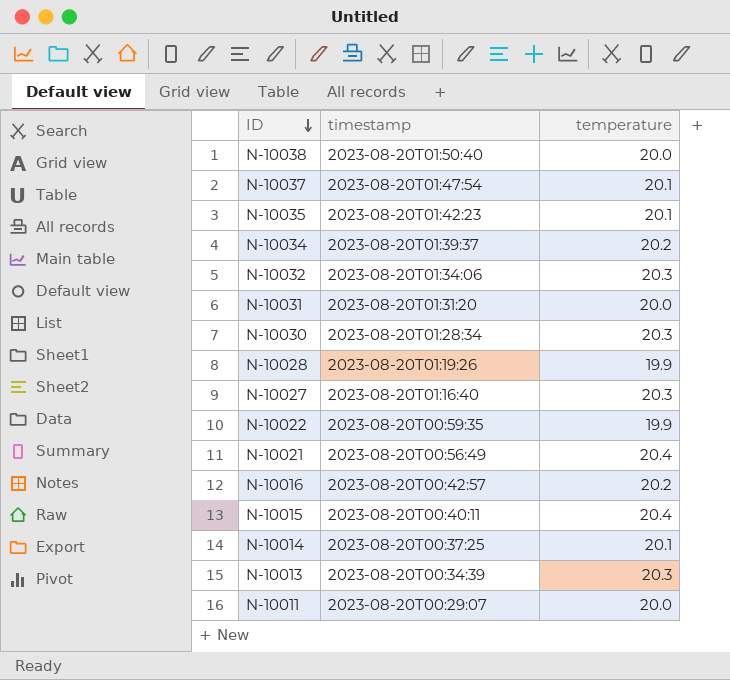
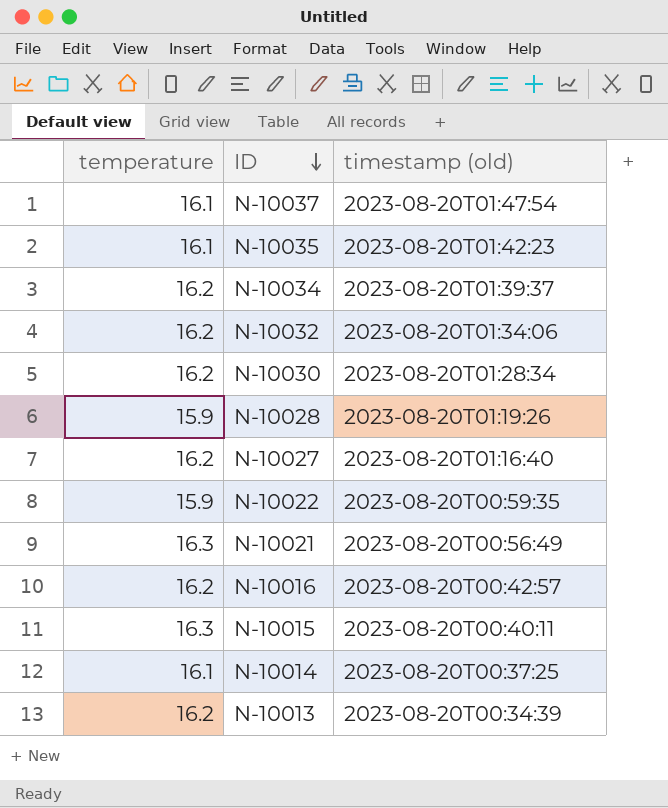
column temperature | position: 3 -> 1
column name: timestamp -> timestamp (old)
row N-10038: 2023-08-20T01:50:40 | 20.0 -> none
row N-10031: 2023-08-20T01:31:20 | 20.0 -> none
row N-10011: 2023-08-20T00:29:07 | 20.0 -> none
N-10037 | temperature: 20.1 -> 16.1
N-10035 | temperature: 20.1 -> 16.1
N-10034 | temperature: 20.2 -> 16.2
N-10032 | temperature: 20.3 -> 16.2
N-10030 | temperature: 20.3 -> 16.2
N-10028 | temperature: 19.9 -> 15.9
N-10027 | temperature: 20.3 -> 16.2
N-10022 | temperature: 19.9 -> 15.9
N-10021 | temperature: 20.4 -> 16.3
N-10016 | temperature: 20.2 -> 16.2
N-10015 | temperature: 20.4 -> 16.3
N-10014 | temperature: 20.1 -> 16.1
N-10013 | temperature: 20.3 -> 16.2

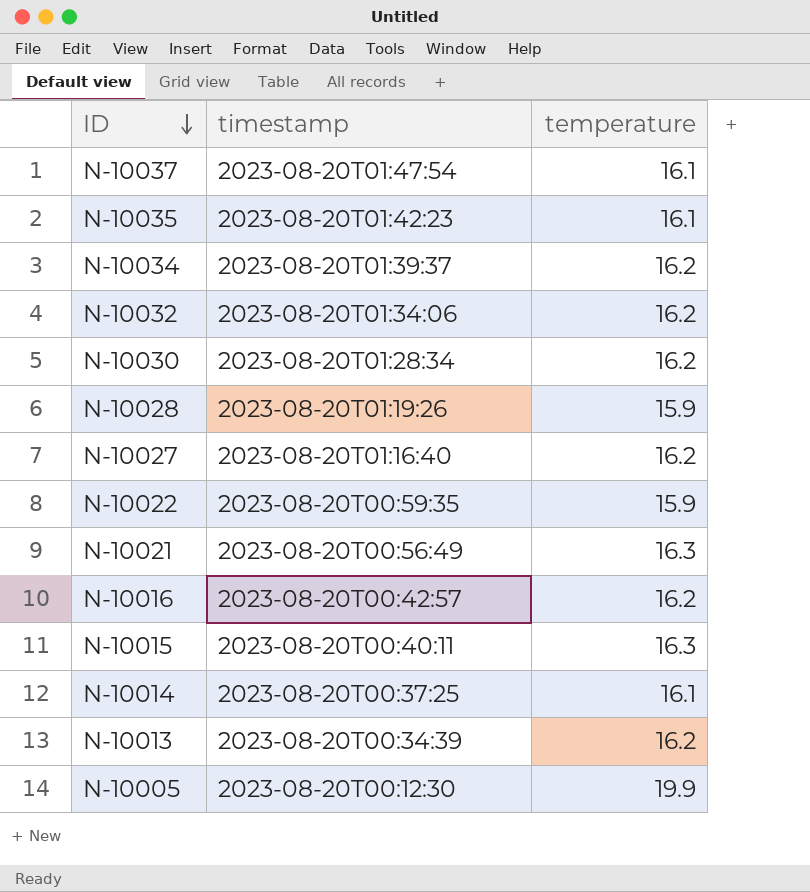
column name: timestamp (old) -> timestamp
column temperature | position: 1 -> 3
row N-10005: none -> 2023-08-20T00:12:30 | 19.9

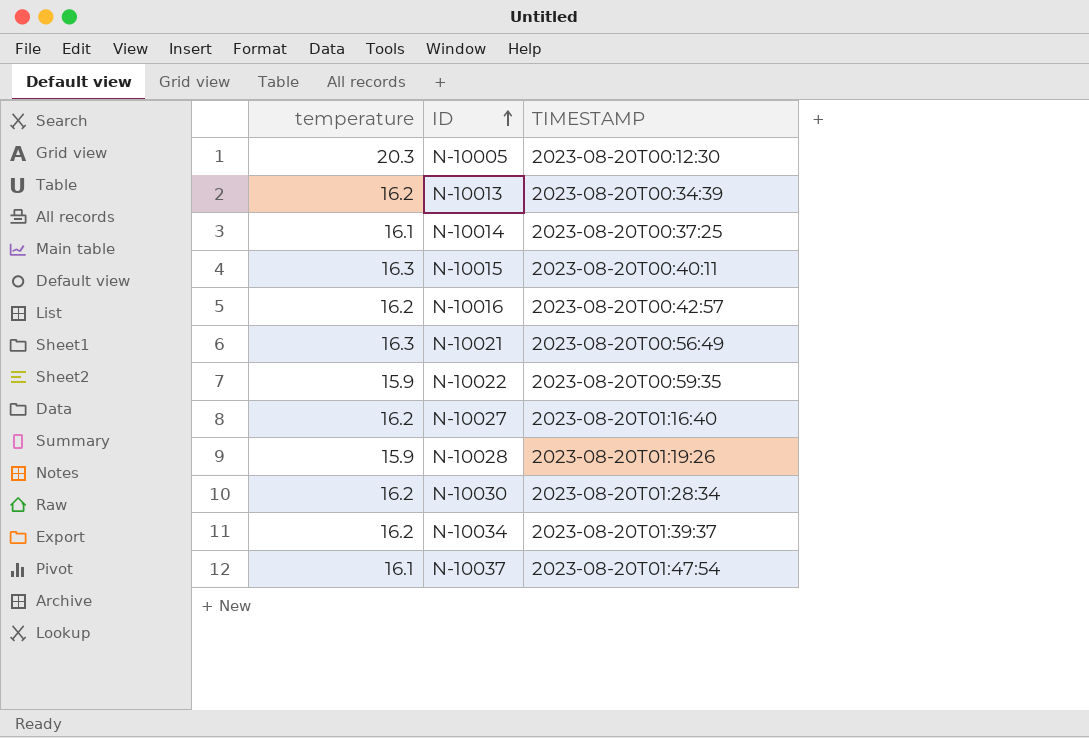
row order: ID descending -> ID ascending
column temperature | position: 3 -> 1
column name: timestamp -> TIMESTAMP
row N-10035: 2023-08-20T01:42:23 | 16.1 -> none
row N-10032: 2023-08-20T01:34:06 | 16.2 -> none
N-10005 | temperature: 19.9 -> 20.3

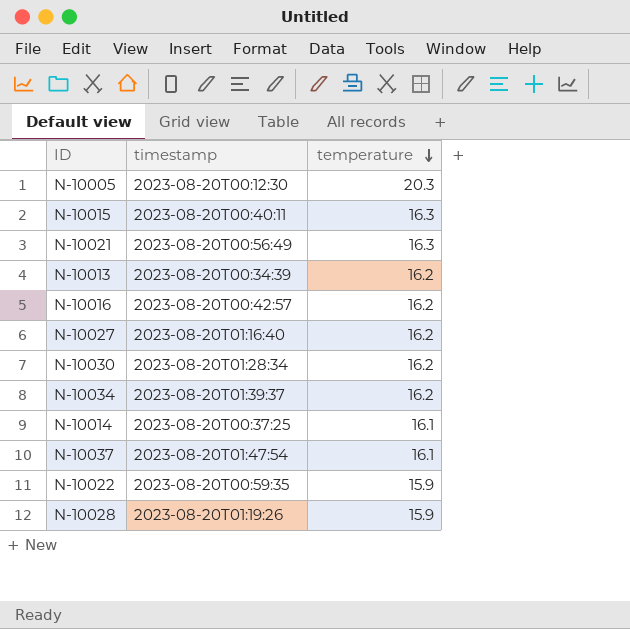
row order: ID ascending -> temperature descending
column name: TIMESTAMP -> timestamp
column temperature | position: 1 -> 3

